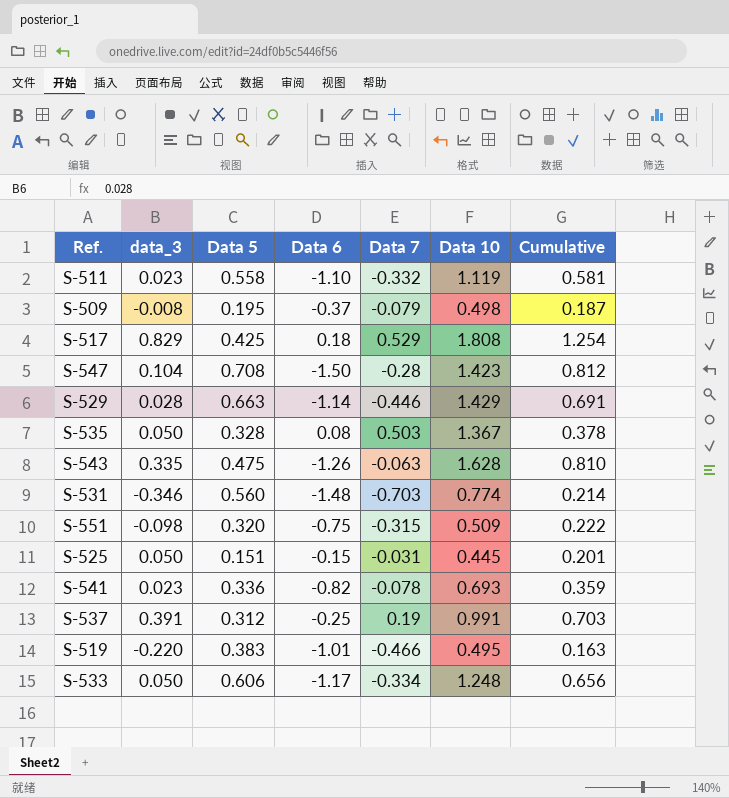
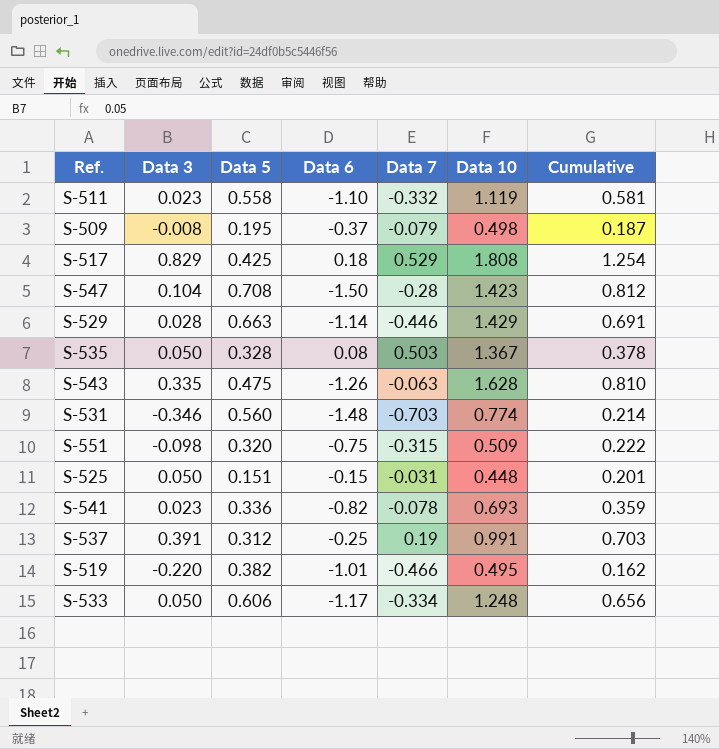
column name: data_3 -> Data 3
S-525 | Data 10: 0.445 -> 0.448
S-519 | Data 5: 0.383 -> 0.382
S-519 | Cumulative: 0.163 -> 0.162

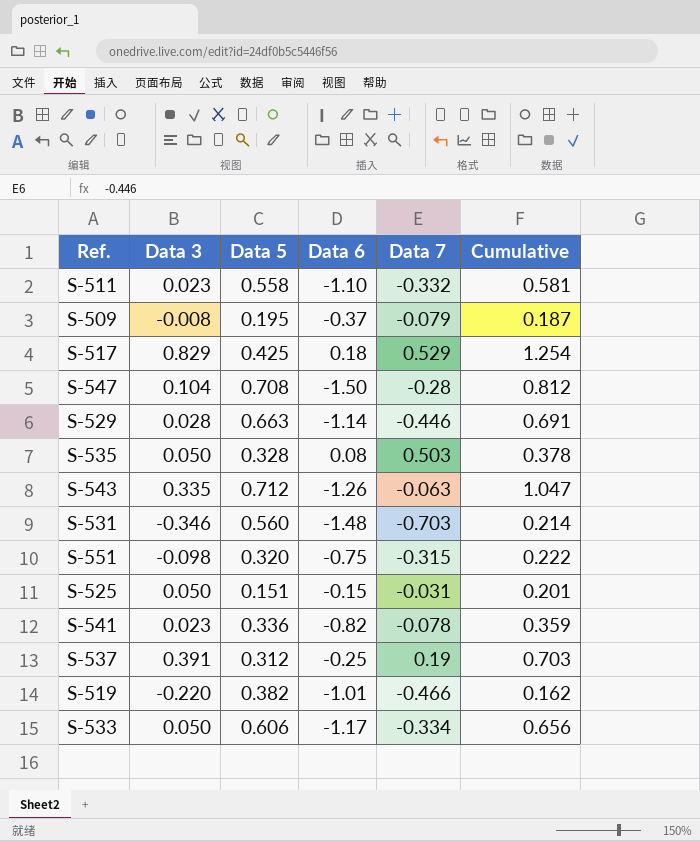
column Data 10 | position: 6 -> none
S-543 | Data 5: 0.475 -> 0.712
S-543 | Cumulative: 0.810 -> 1.047

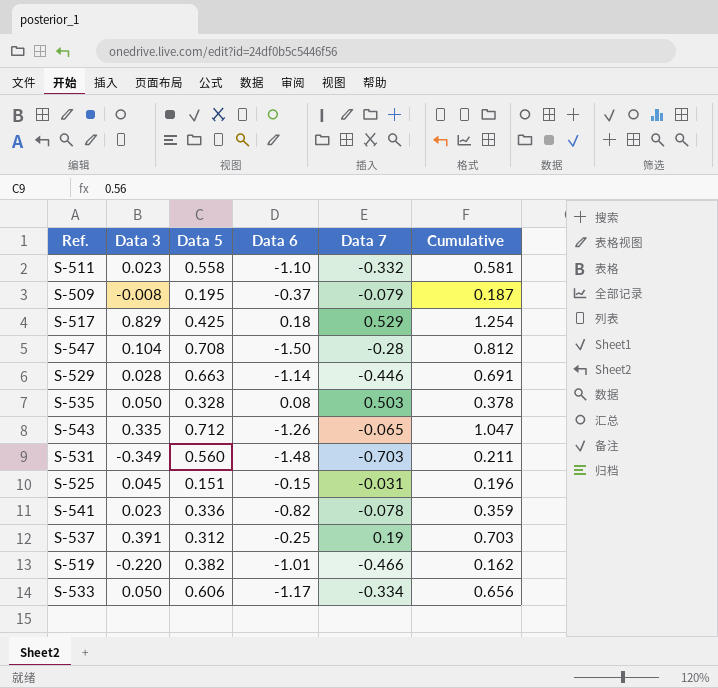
row S-551: -0.098 | 0.320 | -0.75 | -0.315 | 0.222 -> none
S-543 | Data 7: -0.063 -> -0.065
S-531 | Data 3: -0.346 -> -0.349
S-531 | Cumulative: 0.214 -> 0.211
S-525 | Data 3: 0.050 -> 0.045
S-525 | Cumulative: 0.201 -> 0.196

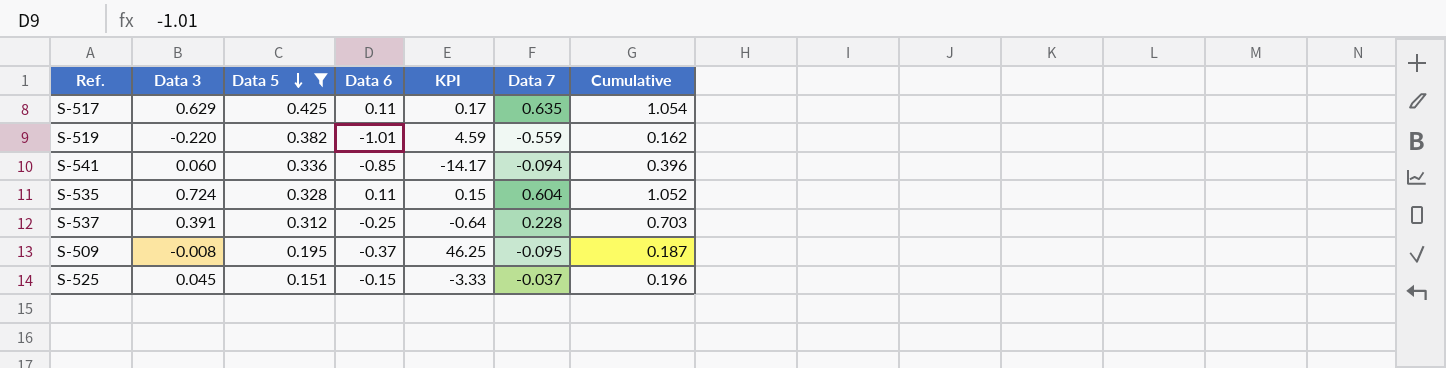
filter: none -> Data 5 <= 0.425
row order: none -> Data 5 descending
column KPI | formula: none -> [Data 6] / [Data 3]
S-517 | Data 3: 0.829 -> 0.629
S-517 | Data 6: 0.18 -> 0.11
S-517 | Data 7: 0.529 -> 0.635
S-517 | Cumulative: 1.254 -> 1.054
S-519 | Data 7: -0.466 -> -0.559
S-541 | Data 3: 0.023 -> 0.060
S-541 | Data 6: -0.82 -> -0.85
S-541 | Data 7: -0.078 -> -0.094
S-541 | Cumulative: 0.359 -> 0.396
S-535 | Data 3: 0.050 -> 0.724
S-535 | Data 6: 0.08 -> 0.11
S-535 | Data 7: 0.503 -> 0.604
S-535 | Cumulative: 0.378 -> 1.052
S-537 | Data 7: 0.19 -> 0.228
S-509 | Data 7: -0.079 -> -0.095
S-525 | Data 7: -0.031 -> -0.037

